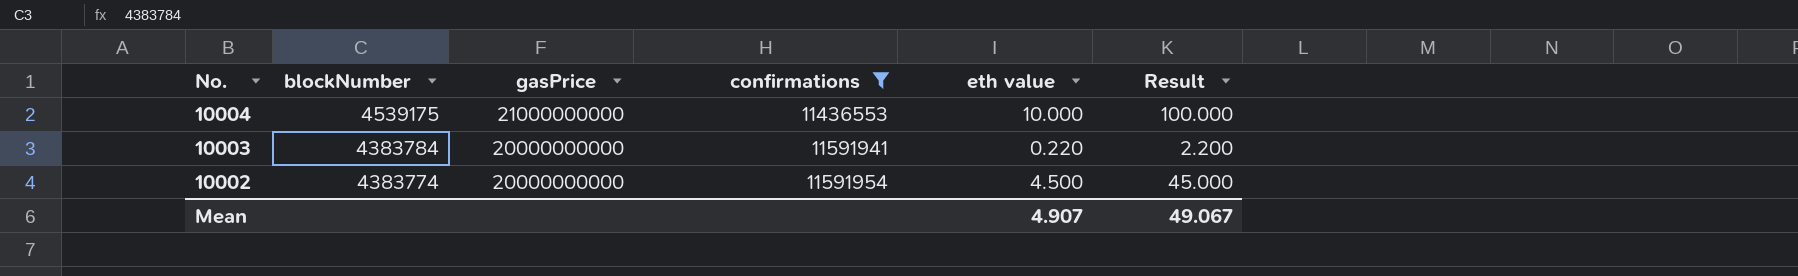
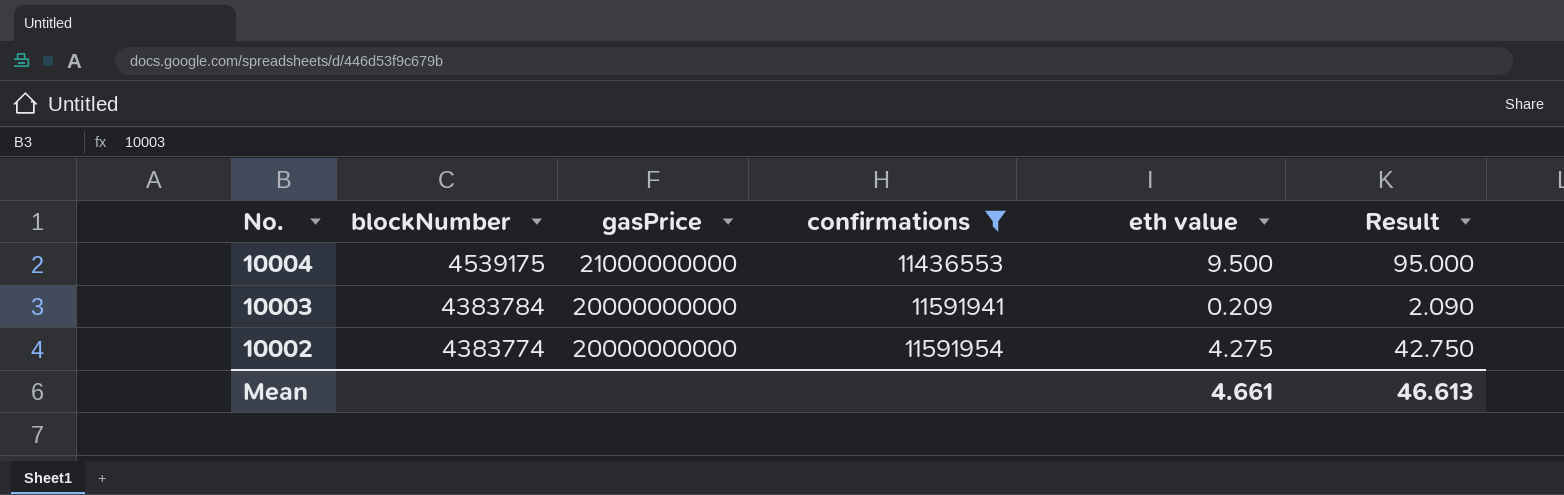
10004 | eth value: 10.000 -> 9.500
10004 | Result: 100.000 -> 95.000
10003 | eth value: 0.220 -> 0.209
10003 | Result: 2.200 -> 2.090
10002 | eth value: 4.500 -> 4.275
10002 | Result: 45.000 -> 42.750
Mean | eth value: 4.907 -> 4.661
Mean | Result: 49.067 -> 46.613

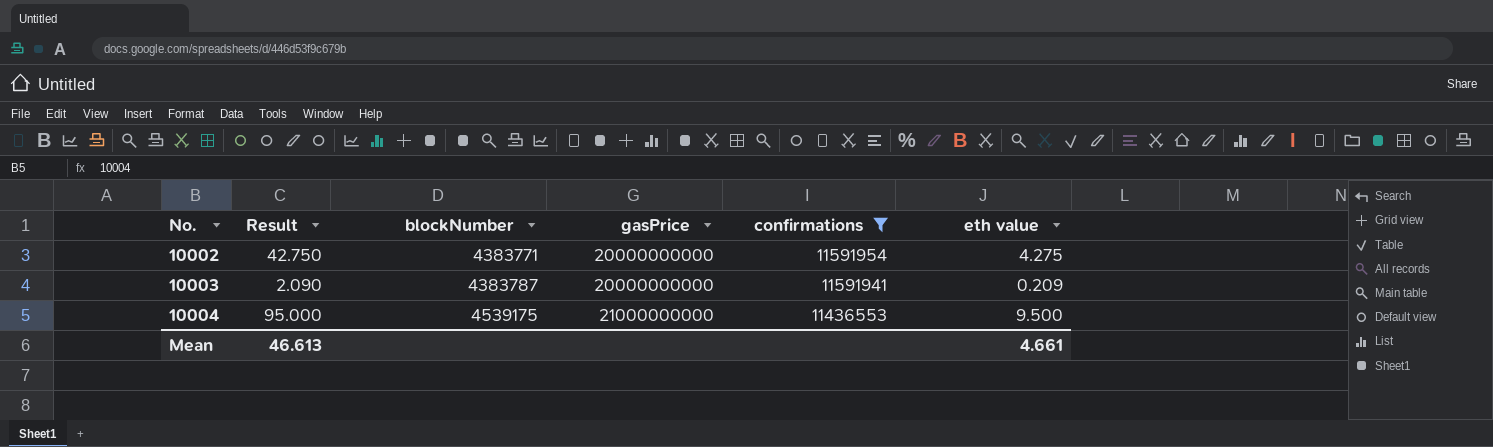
row order: No. descending -> No. ascending
column Result | position: 6 -> 2
10002 | blockNumber: 4383774 -> 4383771
10003 | blockNumber: 4383784 -> 4383787

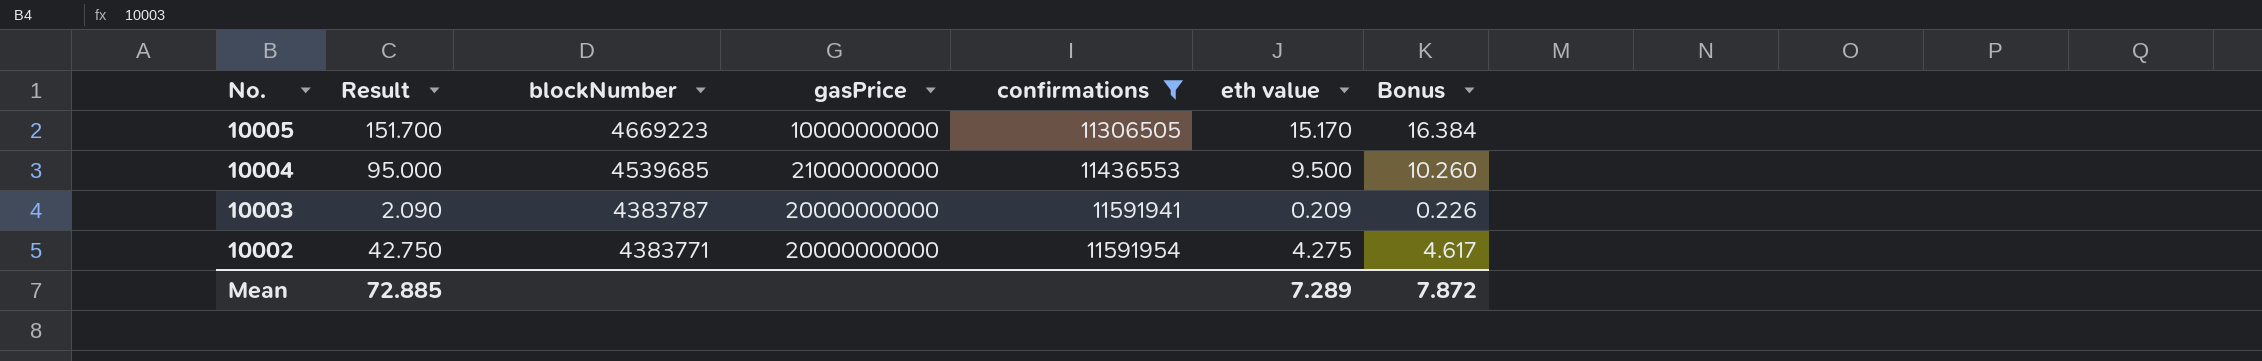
row order: No. ascending -> No. descending
column Bonus | formula: none -> [eth value] * 1.08
row 10005: none -> 151.700 | 4669223 | 10000000000 | 11306505 | 15.170 | 16.384
10004 | blockNumber: 4539175 -> 4539685
Mean | Result: 46.613 -> 72.885
Mean | eth value: 4.661 -> 7.289

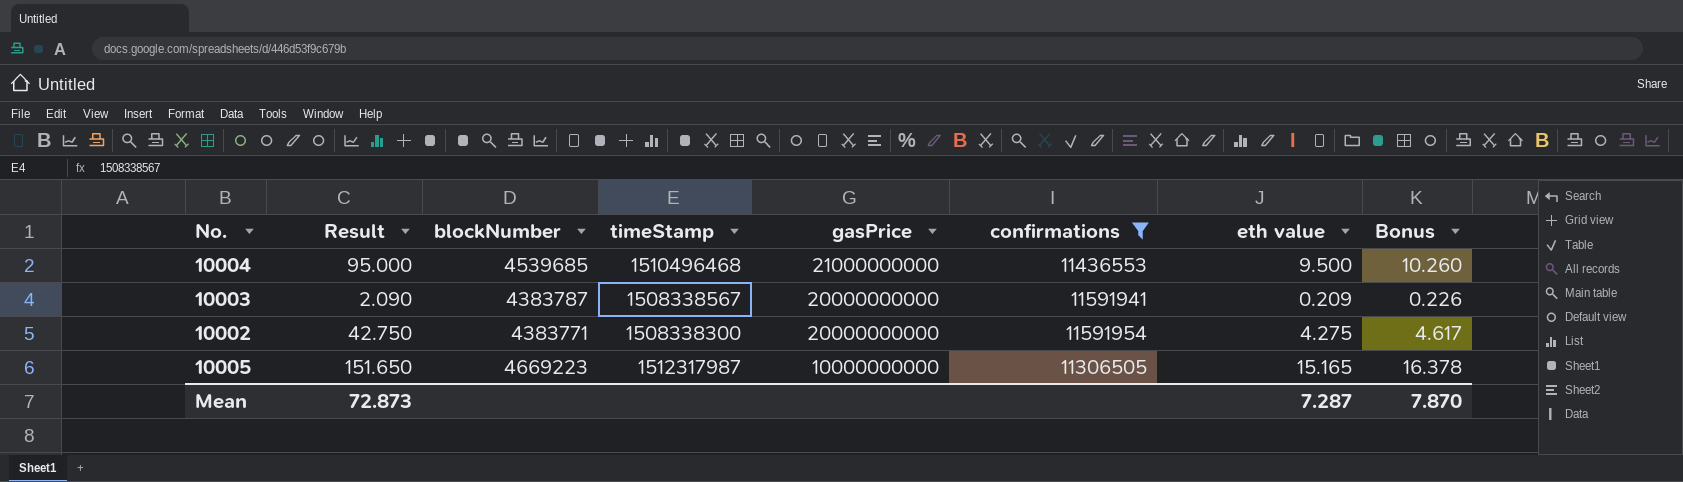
row order: No. descending -> gasPrice descending
column timeStamp | position: none -> 4
10005 | Result: 151.700 -> 151.650
10005 | eth value: 15.170 -> 15.165
10005 | Bonus: 16.384 -> 16.378
Mean | Result: 72.885 -> 72.873
Mean | eth value: 7.289 -> 7.287
Mean | Bonus: 7.872 -> 7.870

